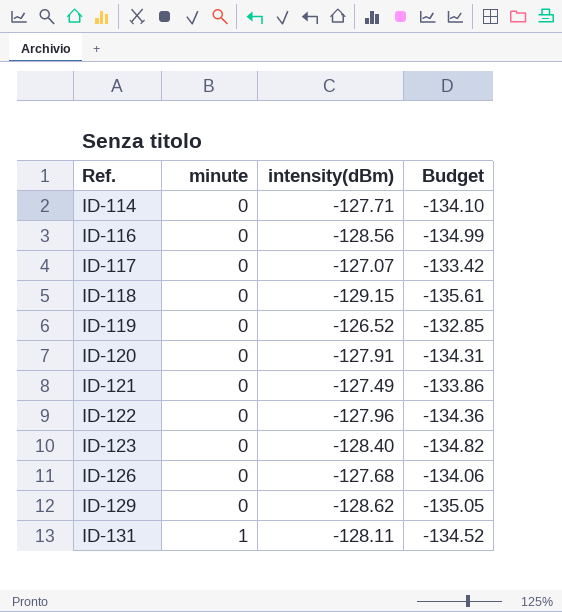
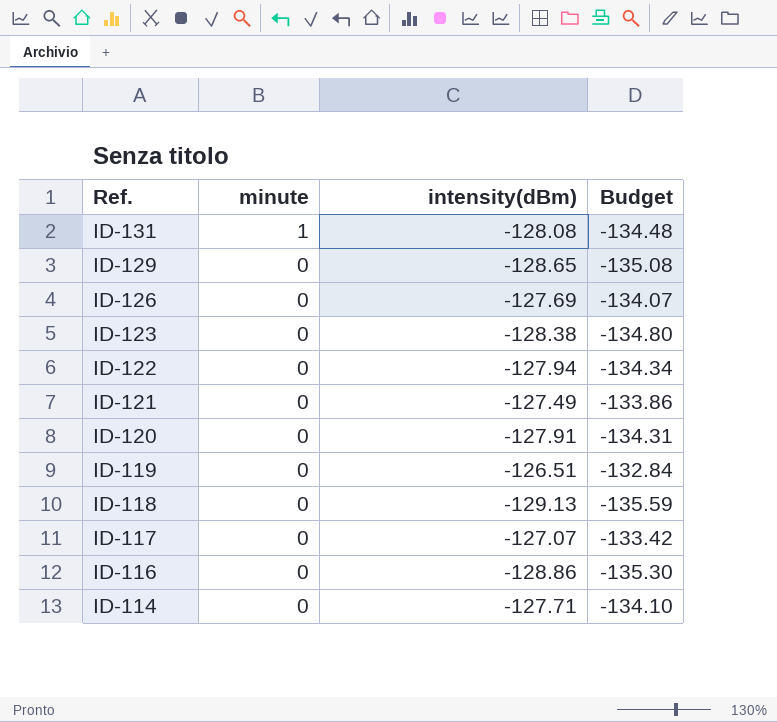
row order: Ref. ascending -> Ref. descending
ID-131 | intensity(dBm): -128.11 -> -128.08
ID-131 | Budget: -134.52 -> -134.48
ID-129 | intensity(dBm): -128.62 -> -128.65
ID-129 | Budget: -135.05 -> -135.08
ID-126 | intensity(dBm): -127.68 -> -127.69
ID-126 | Budget: -134.06 -> -134.07
ID-123 | intensity(dBm): -128.40 -> -128.38
ID-123 | Budget: -134.82 -> -134.80
ID-122 | intensity(dBm): -127.96 -> -127.94
ID-122 | Budget: -134.36 -> -134.34
ID-119 | intensity(dBm): -126.52 -> -126.51
ID-119 | Budget: -132.85 -> -132.84
ID-118 | intensity(dBm): -129.15 -> -129.13
ID-118 | Budget: -135.61 -> -135.59
ID-116 | intensity(dBm): -128.56 -> -128.86
ID-116 | Budget: -134.99 -> -135.30

